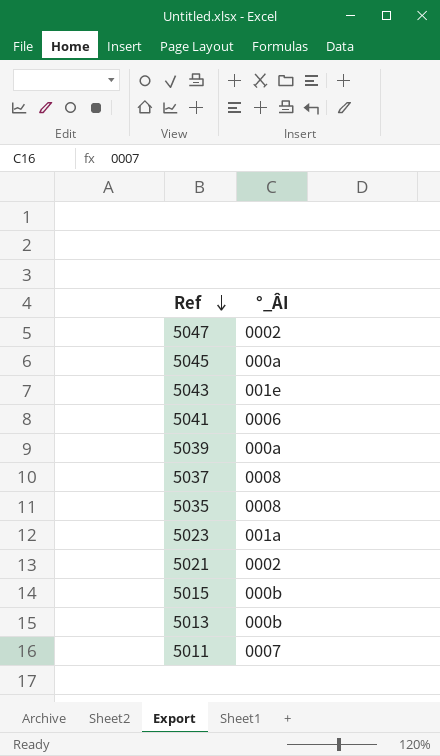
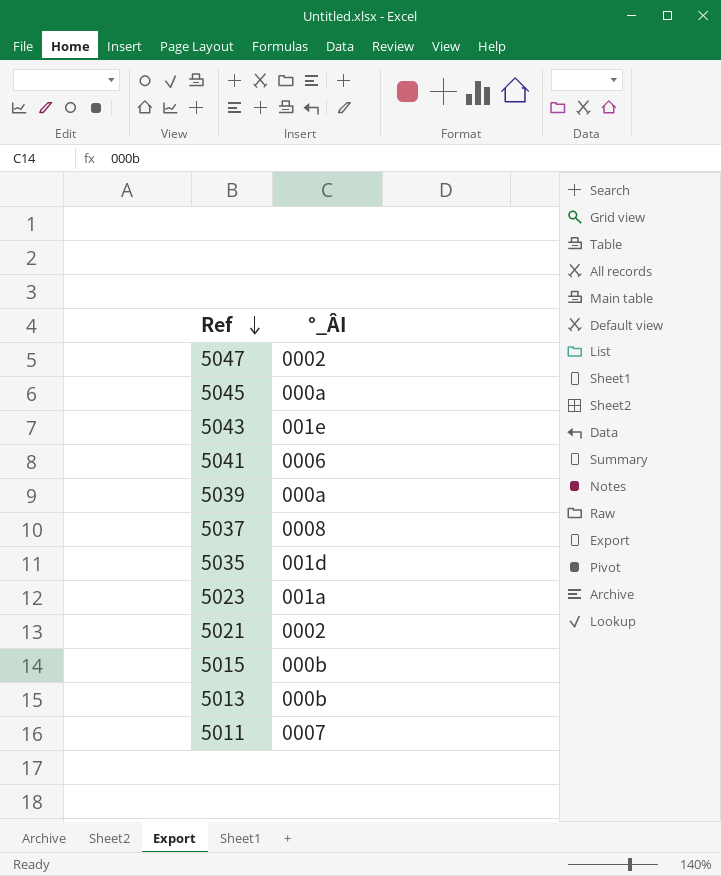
5035 | °_ÂI: 0008 -> 001d

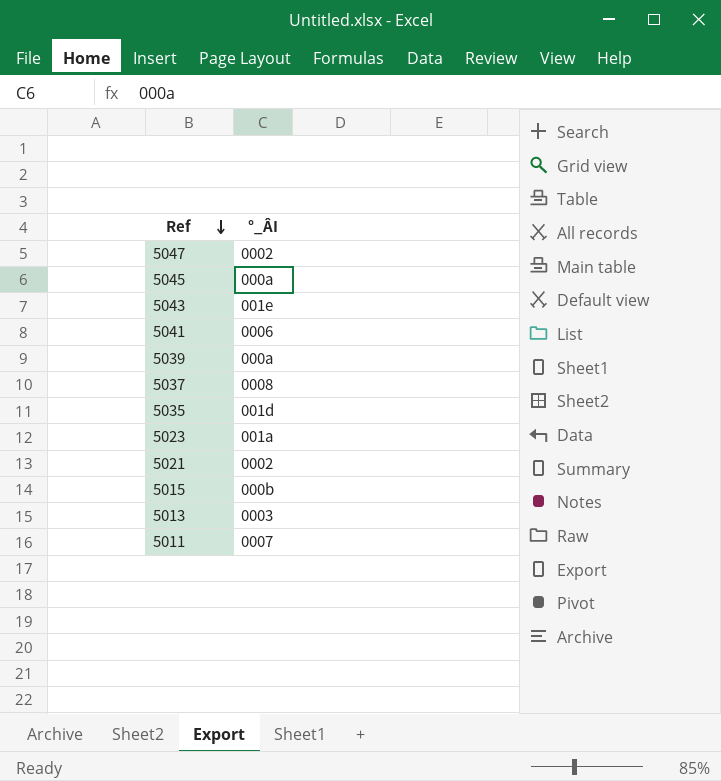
5013 | °_ÂI: 000b -> 0003

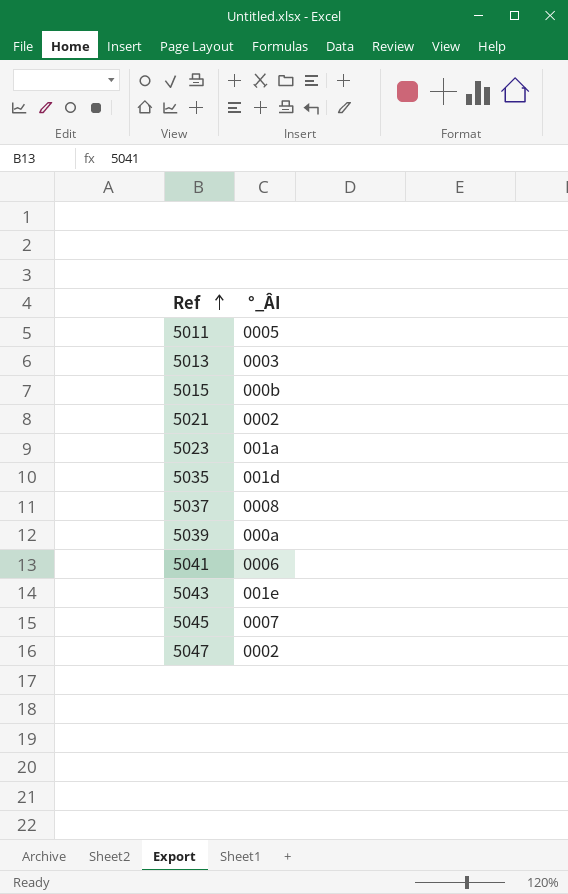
row order: Ref descending -> Ref ascending
5011 | °_ÂI: 0007 -> 0005
5045 | °_ÂI: 000a -> 0007

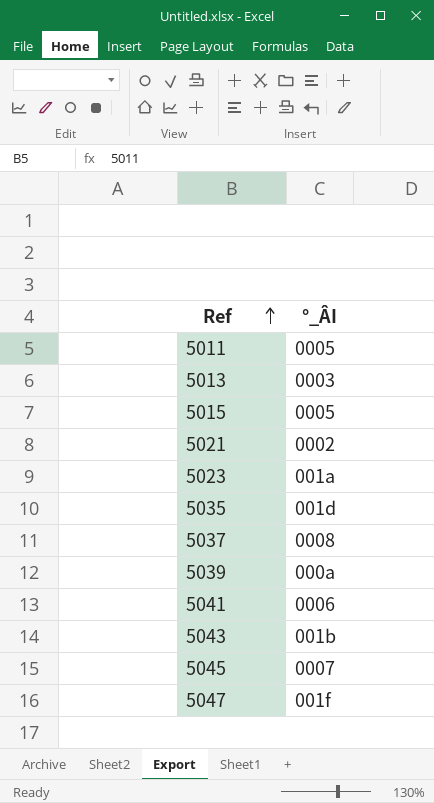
5015 | °_ÂI: 000b -> 0005
5043 | °_ÂI: 001e -> 001b
5047 | °_ÂI: 0002 -> 001f

